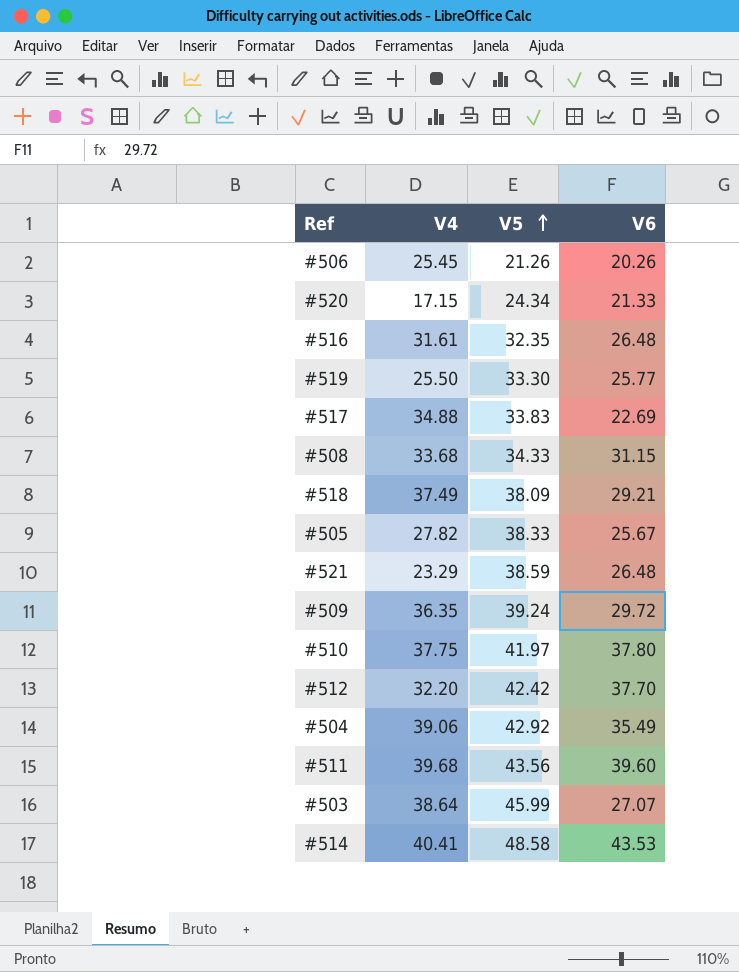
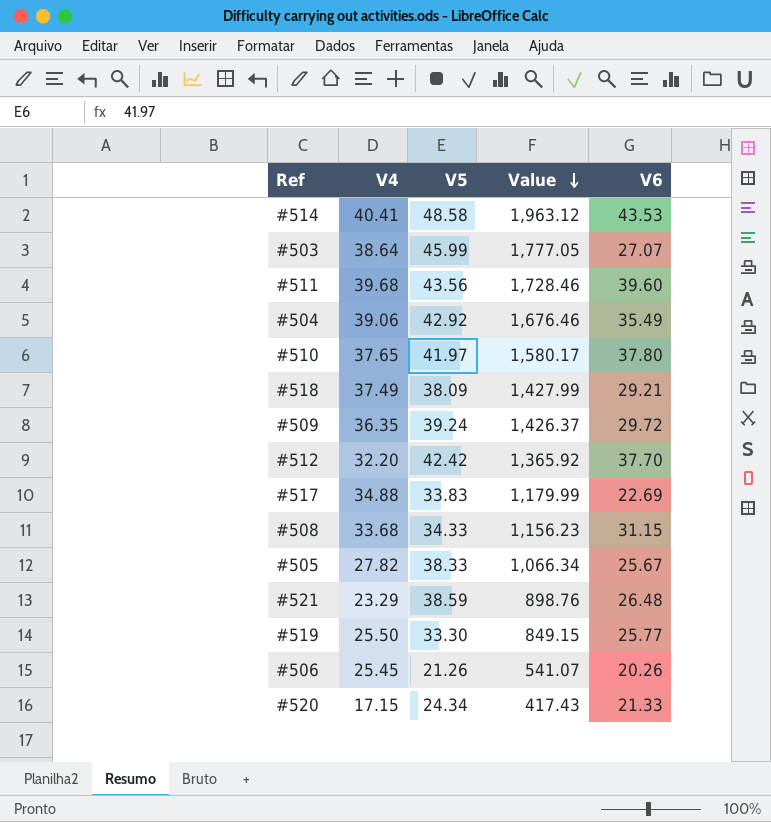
row order: V5 ascending -> Value descending
column Value | formula: none -> [V4] * [V5]
row #516: 31.61 | 32.35 | 26.48 -> none
#510 | V4: 37.75 -> 37.65

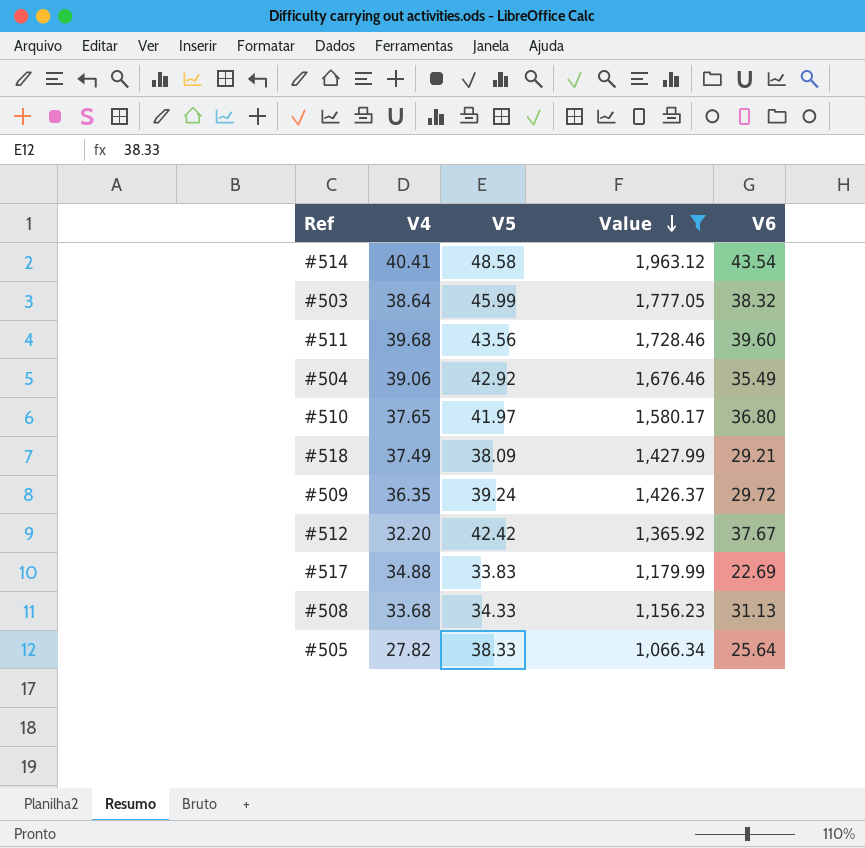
filter: none -> Value >= 1,066.34
#514 | V6: 43.53 -> 43.54
#503 | V6: 27.07 -> 38.32
#510 | V6: 37.80 -> 36.80
#512 | V6: 37.70 -> 37.67
#508 | V6: 31.15 -> 31.13
#505 | V6: 25.67 -> 25.64

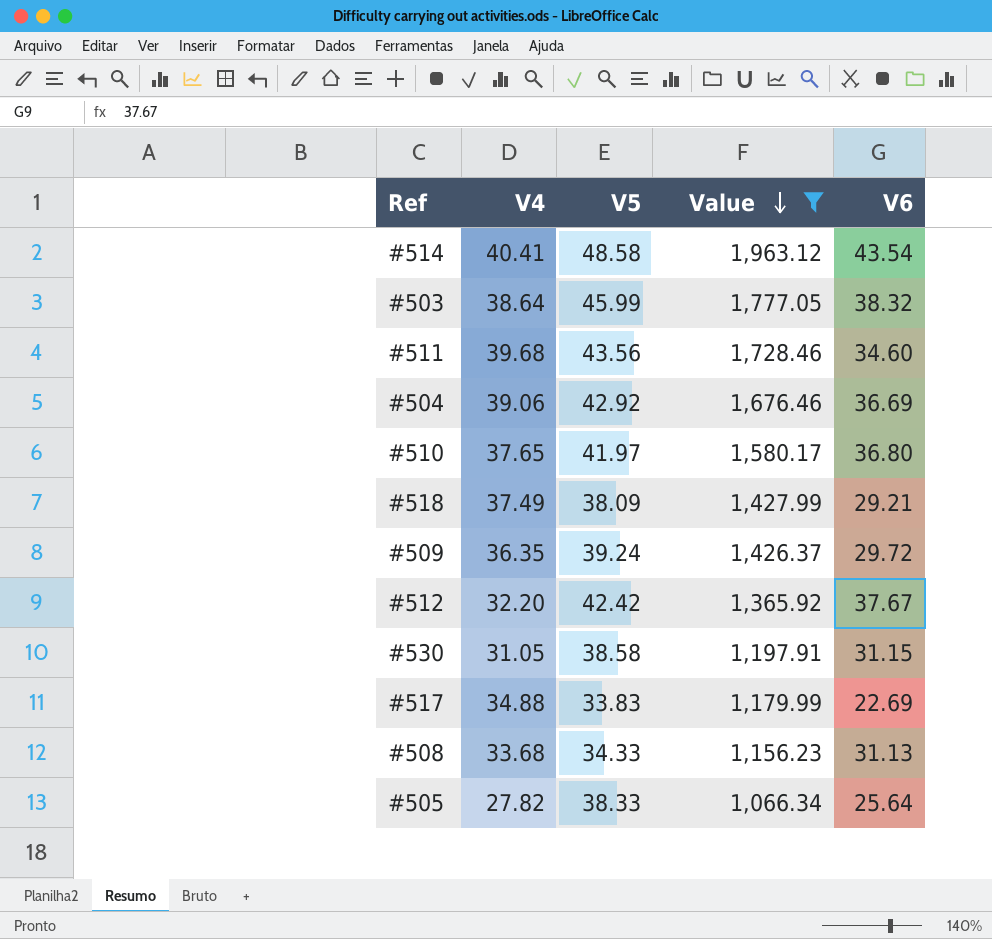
#511 | V6: 39.60 -> 34.60
#504 | V6: 35.49 -> 36.69
row #530: none -> 31.05 | 38.58 | 1,197.91 | 31.15

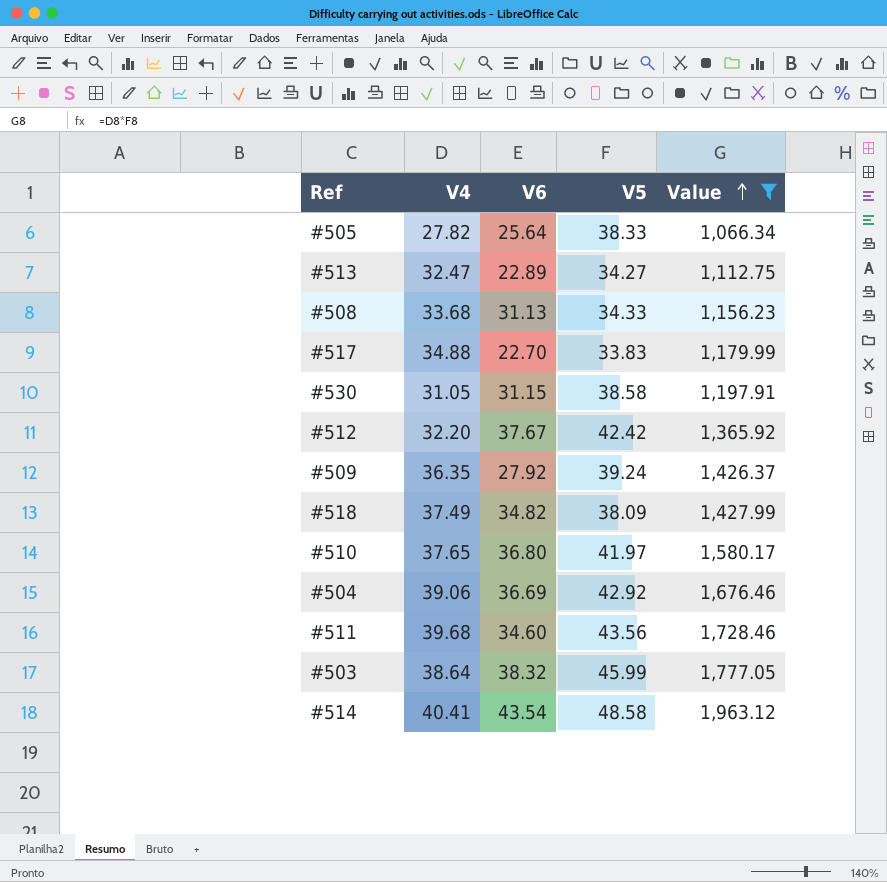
row order: Value descending -> Value ascending
column V6 | position: 5 -> 3
row #513: none -> 32.47 | 22.89 | 34.27 | 1,112.75
#517 | V6: 22.69 -> 22.70
#509 | V6: 29.72 -> 27.92
#518 | V6: 29.21 -> 34.82

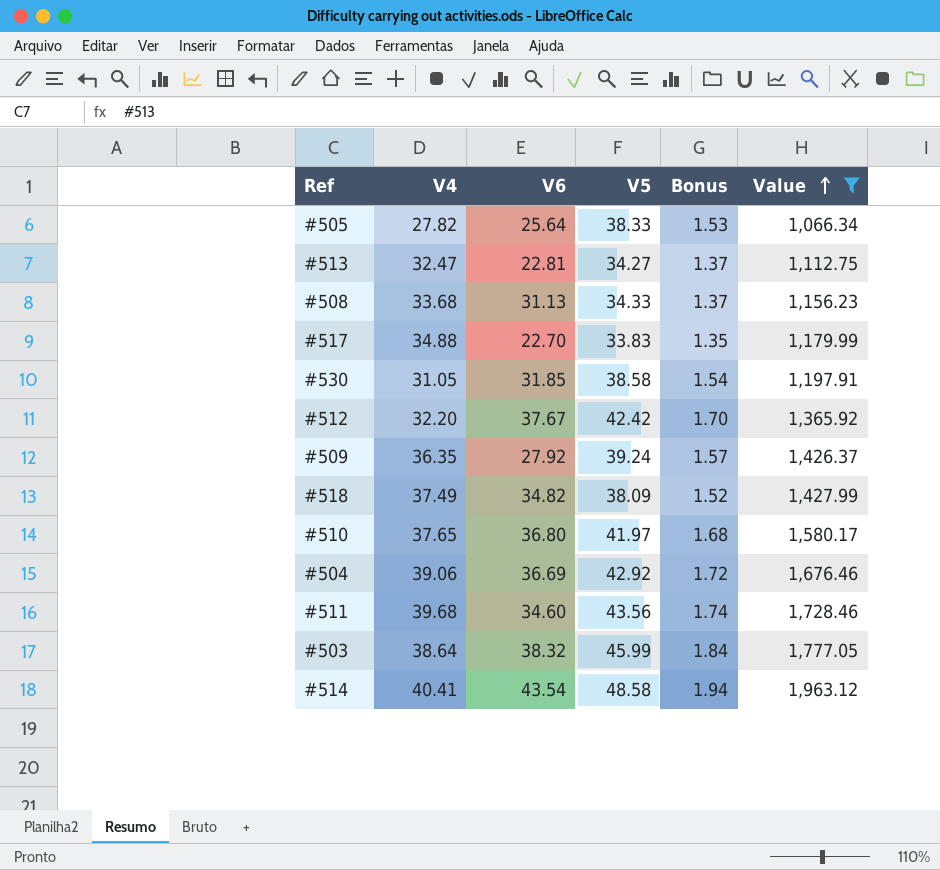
column Bonus | formula: none -> [V5] * 0.04
#513 | V6: 22.89 -> 22.81
#530 | V6: 31.15 -> 31.85

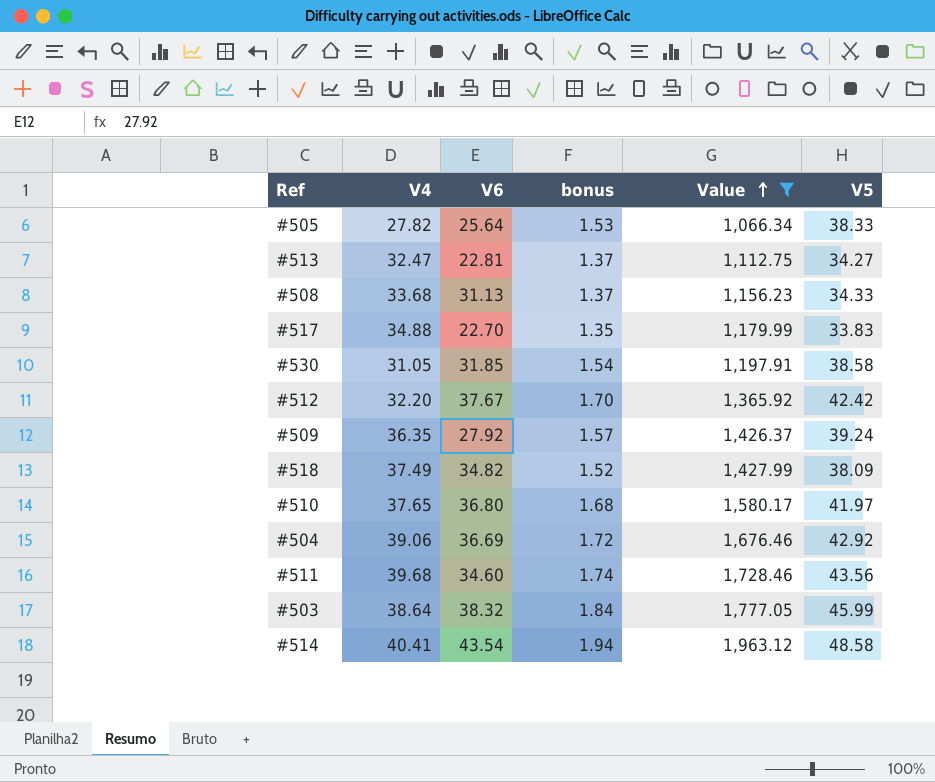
column name: Bonus -> bonus
column V5 | position: 4 -> 6

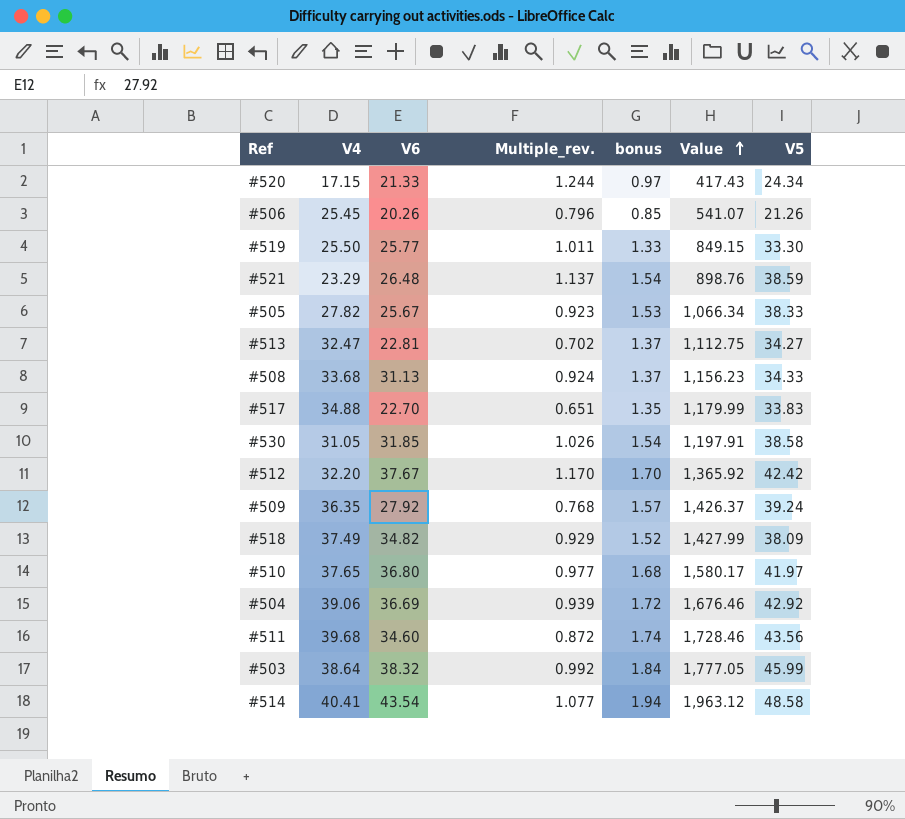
filter: Value >= 1,066.34 -> none
column Multiple_rev. | formula: none -> [V6] / [V4]
#505 | V6: 25.64 -> 25.67

